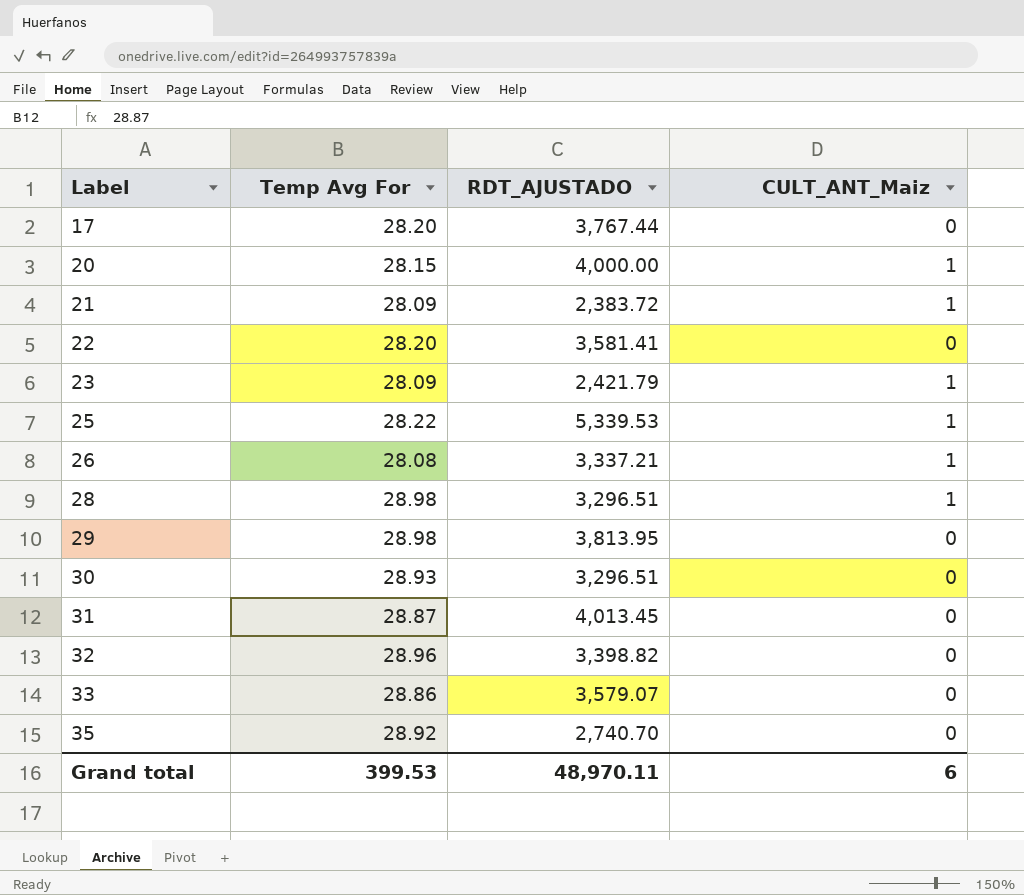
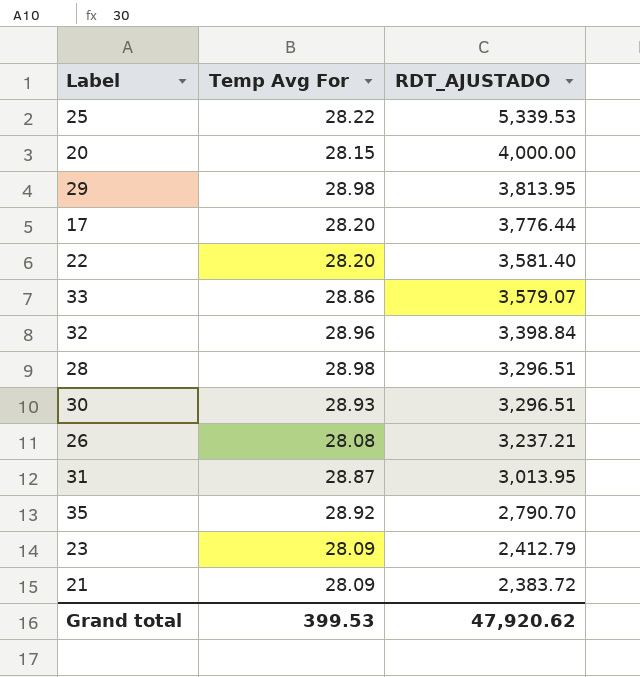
row order: Label ascending -> RDT_AJUSTADO descending
column CULT_ANT_Maiz | position: 4 -> none
17 | RDT_AJUSTADO: 3,767.44 -> 3,776.44
22 | RDT_AJUSTADO: 3,581.41 -> 3,581.40
32 | RDT_AJUSTADO: 3,398.82 -> 3,398.84
26 | RDT_AJUSTADO: 3,337.21 -> 3,237.21
31 | RDT_AJUSTADO: 4,013.45 -> 3,013.95
35 | RDT_AJUSTADO: 2,740.70 -> 2,790.70
23 | RDT_AJUSTADO: 2,421.79 -> 2,412.79
Grand total | RDT_AJUSTADO: 48,970.11 -> 47,920.62

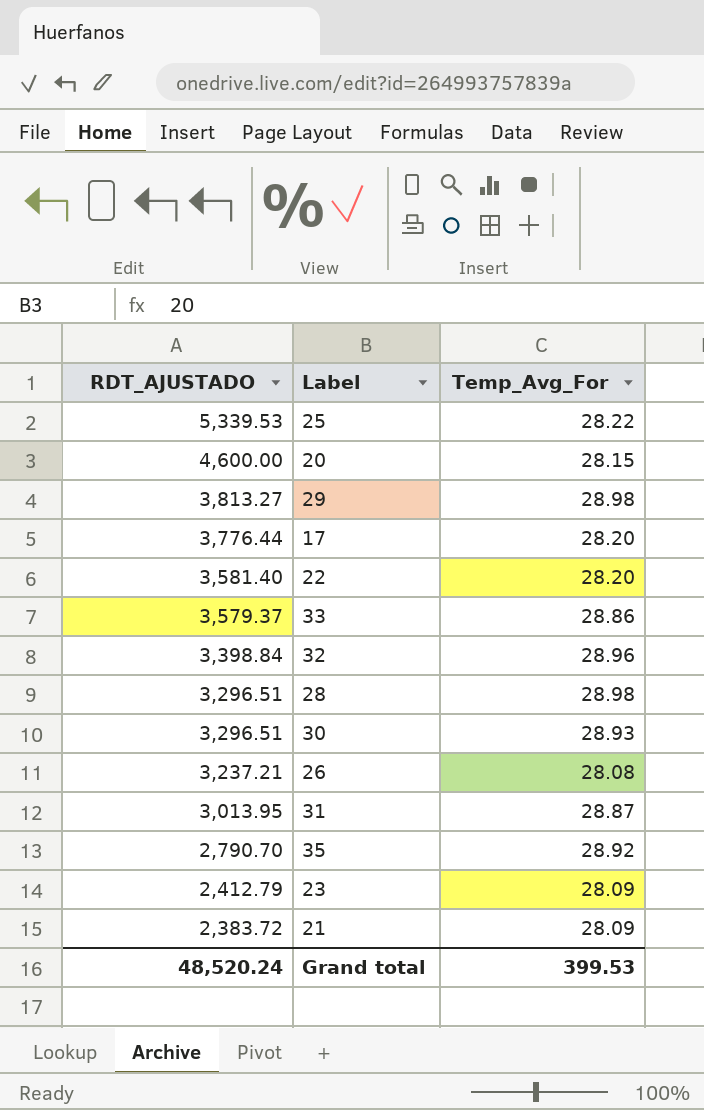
column RDT_AJUSTADO | position: 3 -> 1
column name: Temp Avg For -> Temp_Avg_For
20 | RDT_AJUSTADO: 4,000.00 -> 4,600.00
29 | RDT_AJUSTADO: 3,813.95 -> 3,813.27
33 | RDT_AJUSTADO: 3,579.07 -> 3,579.37
Grand total | RDT_AJUSTADO: 47,920.62 -> 48,520.24

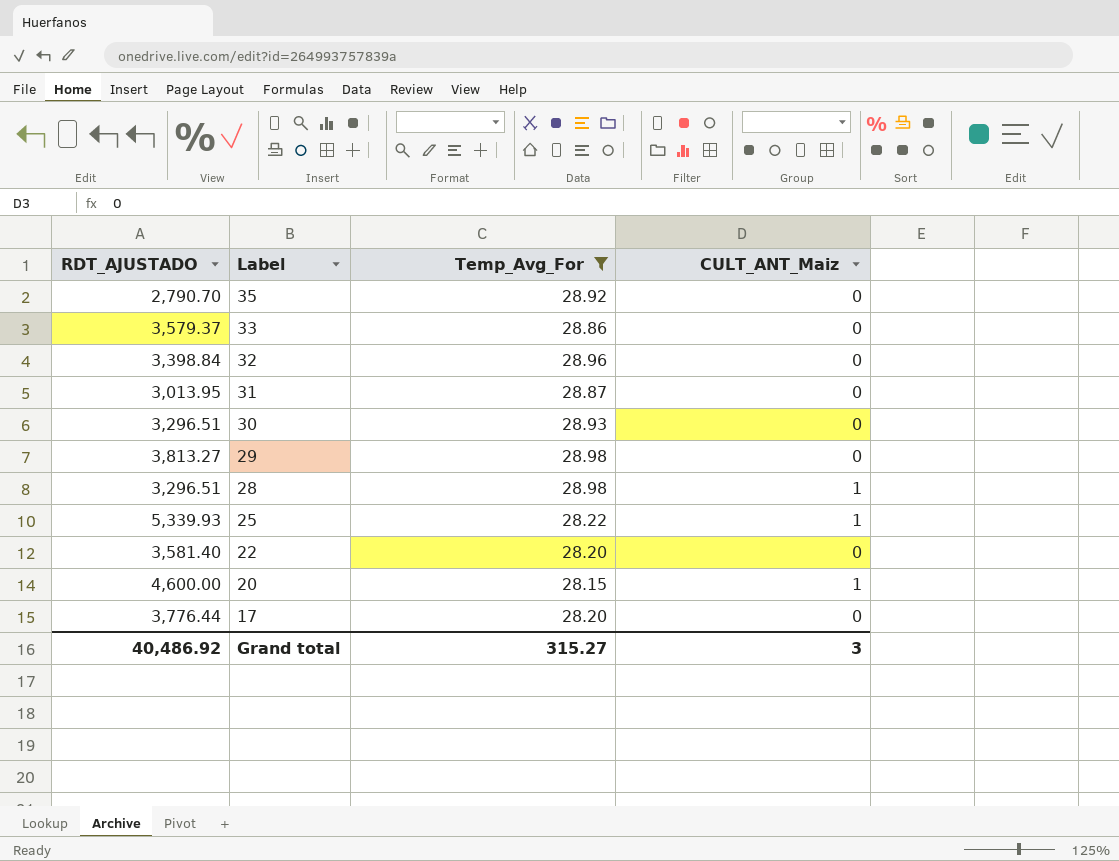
filter: none -> Temp_Avg_For >= 28.15
row order: RDT_AJUSTADO descending -> Label descending
column CULT_ANT_Maiz | position: none -> 4
25 | RDT_AJUSTADO: 5,339.53 -> 5,339.93
Grand total | RDT_AJUSTADO: 48,520.24 -> 40,486.92
Grand total | Temp_Avg_For: 399.53 -> 315.27

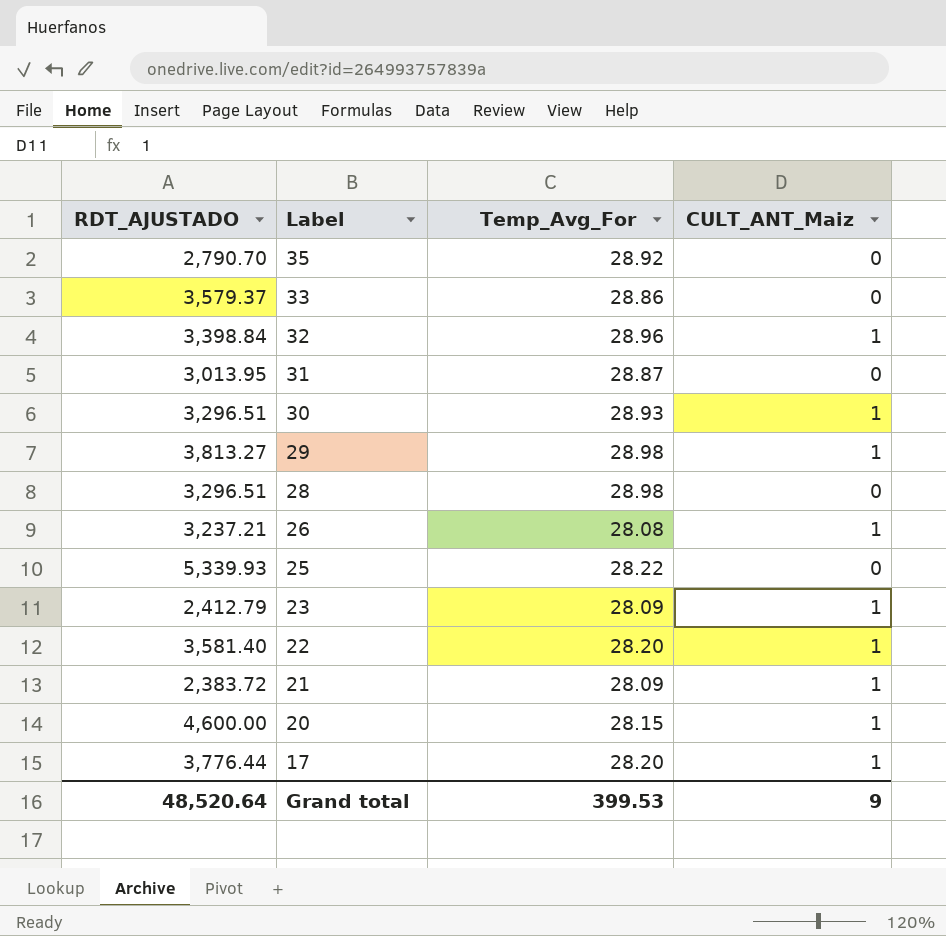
filter: Temp_Avg_For >= 28.15 -> none
32 | CULT_ANT_Maiz: 0 -> 1
30 | CULT_ANT_Maiz: 0 -> 1
29 | CULT_ANT_Maiz: 0 -> 1
28 | CULT_ANT_Maiz: 1 -> 0
25 | CULT_ANT_Maiz: 1 -> 0
22 | CULT_ANT_Maiz: 0 -> 1
17 | CULT_ANT_Maiz: 0 -> 1
Grand total | RDT_AJUSTADO: 40,486.92 -> 48,520.64
Grand total | Temp_Avg_For: 315.27 -> 399.53
Grand total | CULT_ANT_Maiz: 3 -> 9

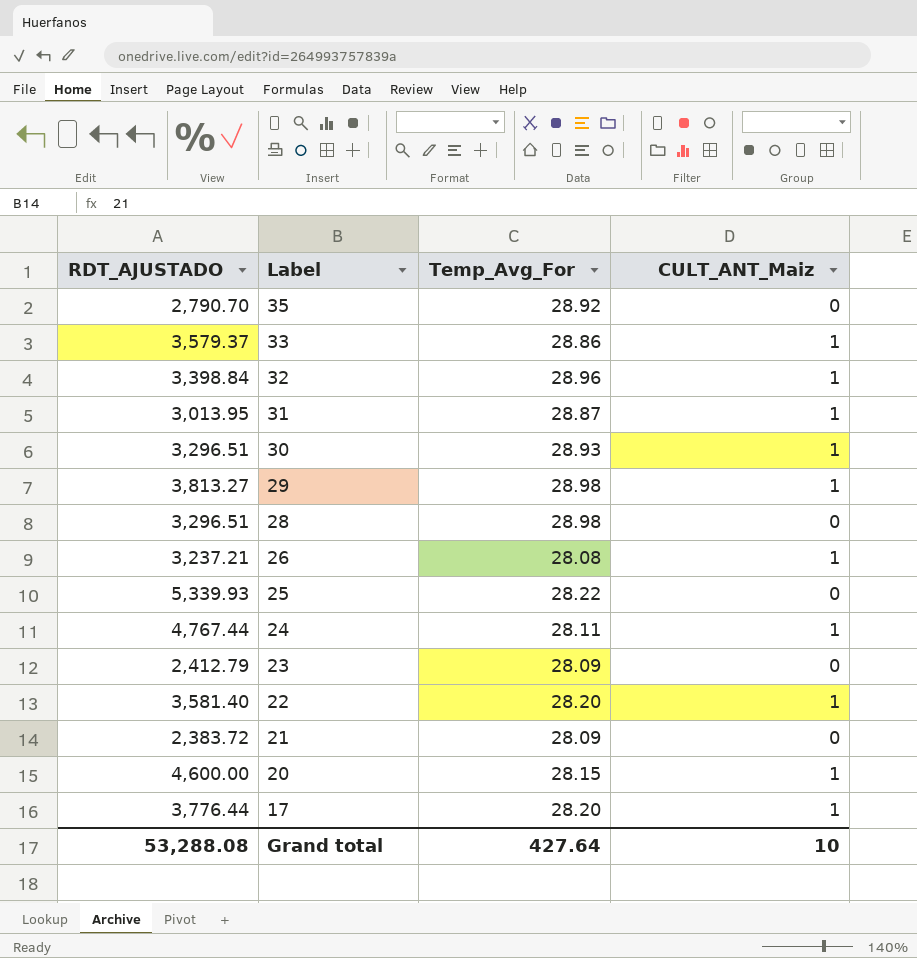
33 | CULT_ANT_Maiz: 0 -> 1
31 | CULT_ANT_Maiz: 0 -> 1
row 24: none -> 4,767.44 | 28.11 | 1
23 | CULT_ANT_Maiz: 1 -> 0
21 | CULT_ANT_Maiz: 1 -> 0
Grand total | RDT_AJUSTADO: 48,520.64 -> 53,288.08
Grand total | Temp_Avg_For: 399.53 -> 427.64
Grand total | CULT_ANT_Maiz: 9 -> 10

